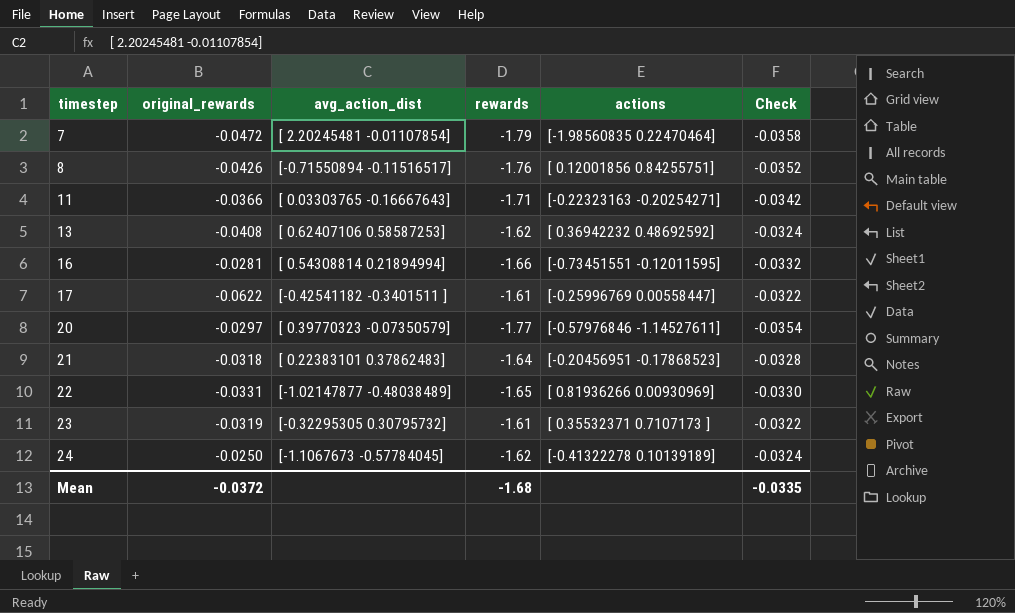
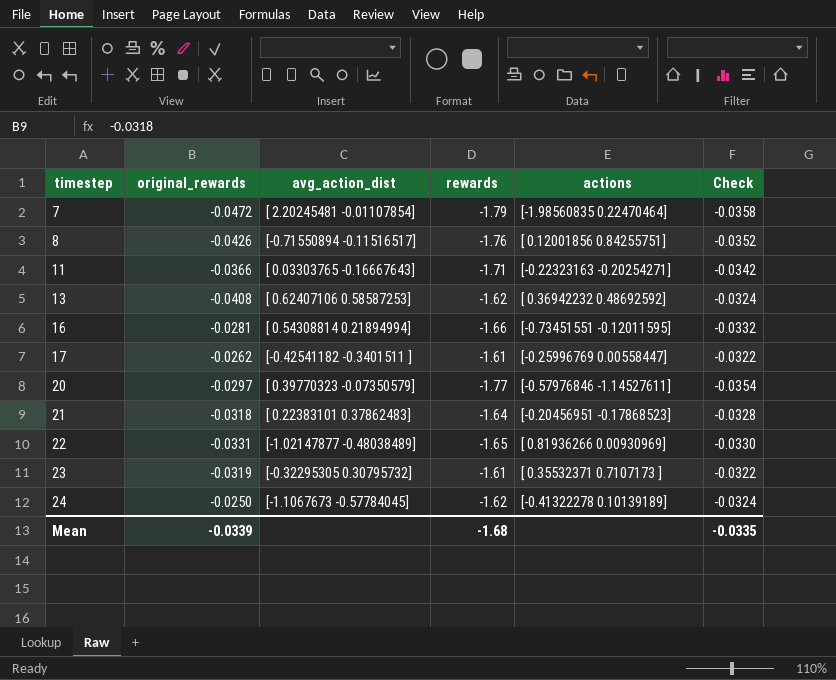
17 | original_rewards: -0.0622 -> -0.0262
Mean | original_rewards: -0.0372 -> -0.0339

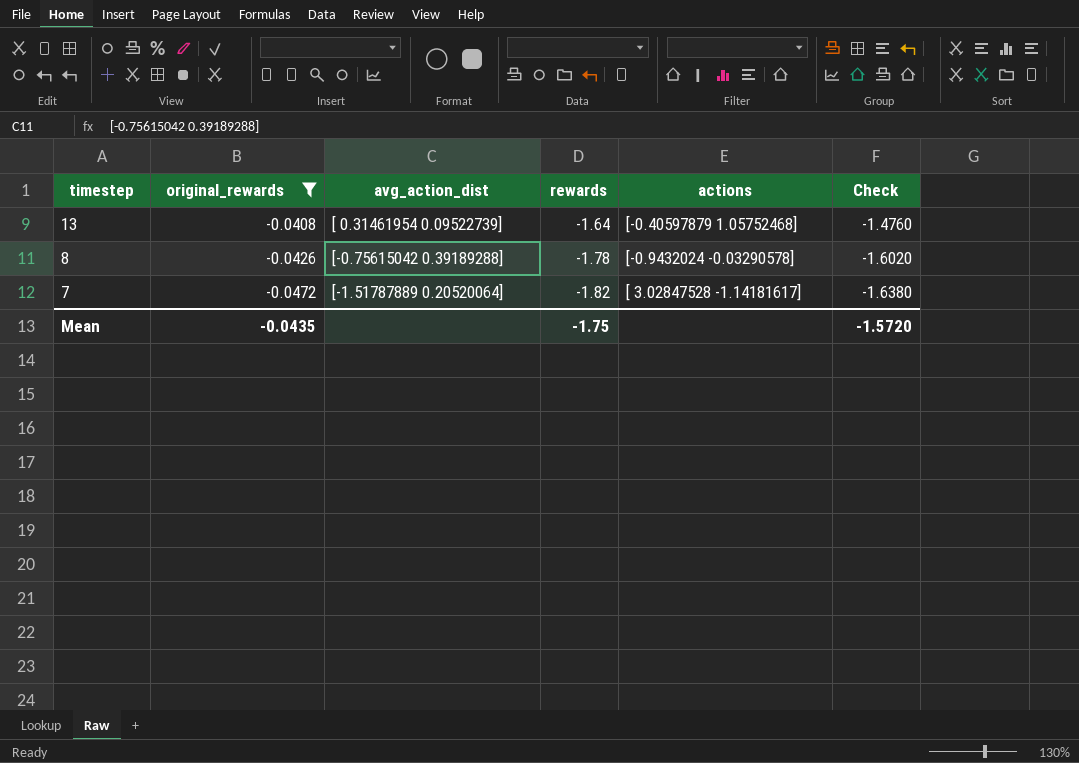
filter: none -> original_rewards <= -0.0408
row order: timestep ascending -> timestep descending
column Check | formula: [rewards] * 0.02 -> [rewards] * 0.9
13 | avg_action_dist: [ 0.62407106 0.58587253] -> [ 0.31461954 0.09522739]
13 | rewards: -1.62 -> -1.64
13 | actions: [ 0.36942232 0.48692592] -> [-0.40597879 1.05752468]
8 | avg_action_dist: [-0.71550894 -0.11516517] -> [-0.75615042 0.39189288]
8 | rewards: -1.76 -> -1.78
8 | actions: [ 0.12001856 0.84255751] -> [-0.9432024 -0.03290578]
7 | avg_action_dist: [ 2.20245481 -0.01107854] -> [-1.51787889 0.20520064]
7 | rewards: -1.79 -> -1.82
7 | actions: [-1.98560835 0.22470464] -> [ 3.02847528 -1.14181617]
Mean | original_rewards: -0.0339 -> -0.0435
Mean | rewards: -1.68 -> -1.75
Mean | Check: -0.0335 -> -1.5720

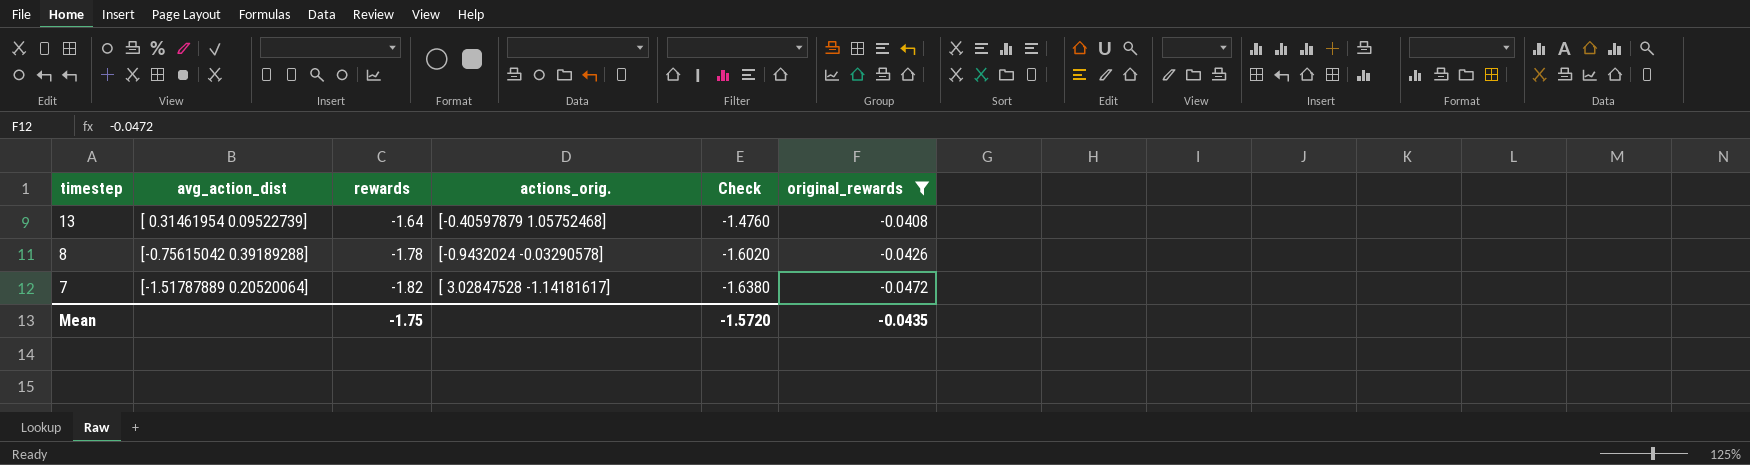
column name: actions -> actions_orig.
column original_rewards | position: 2 -> 6

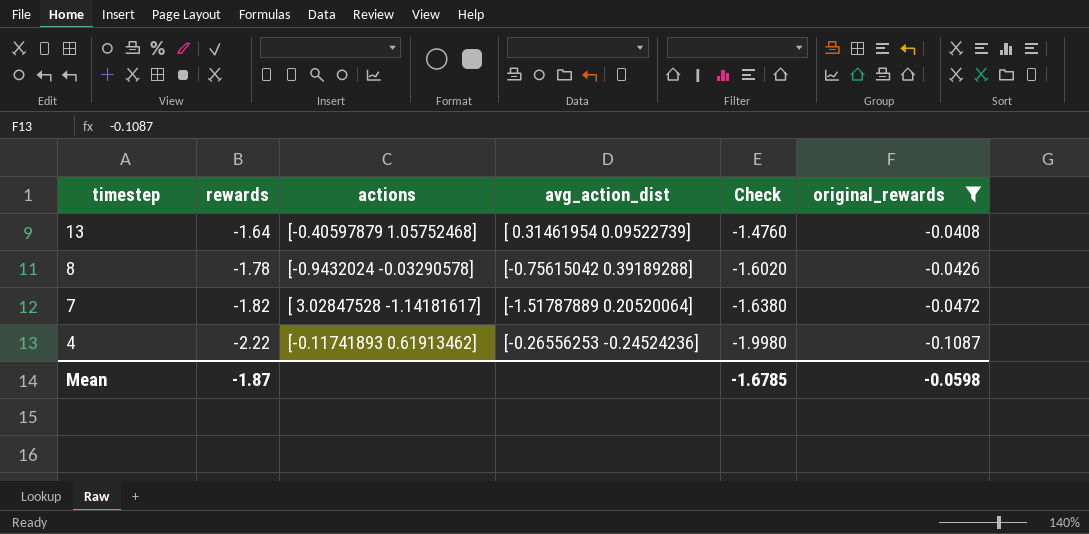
column name: actions_orig. -> actions
column avg_action_dist | position: 2 -> 4
row 4: none -> -2.22 | [-0.11741893 0.61913462] | [-0.26556253 -0.24524236] | -1.9980 | -0.1087
Mean | rewards: -1.75 -> -1.87
Mean | Check: -1.5720 -> -1.6785
Mean | original_rewards: -0.0435 -> -0.0598

